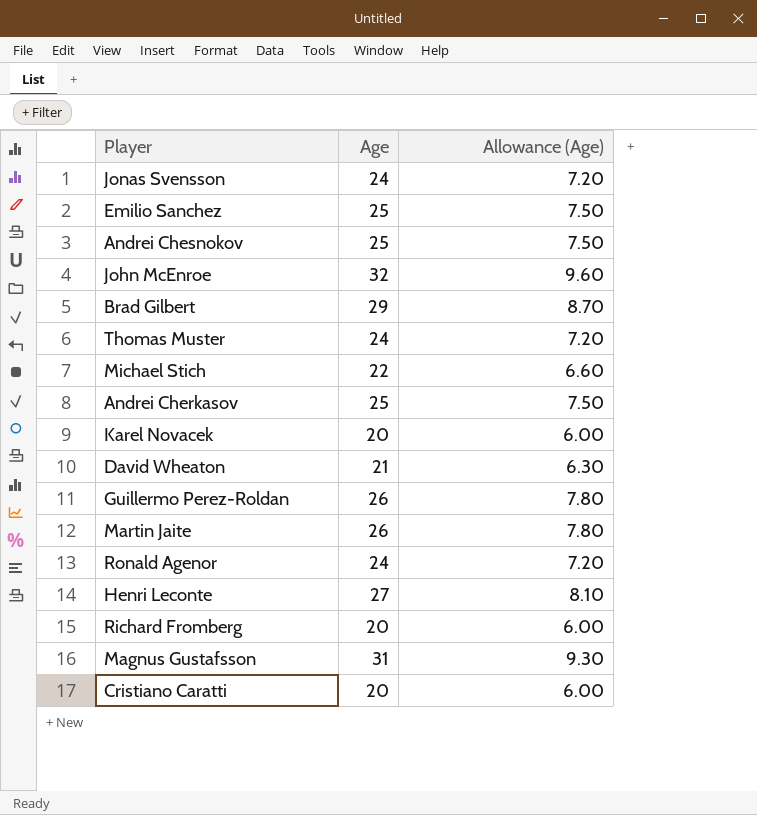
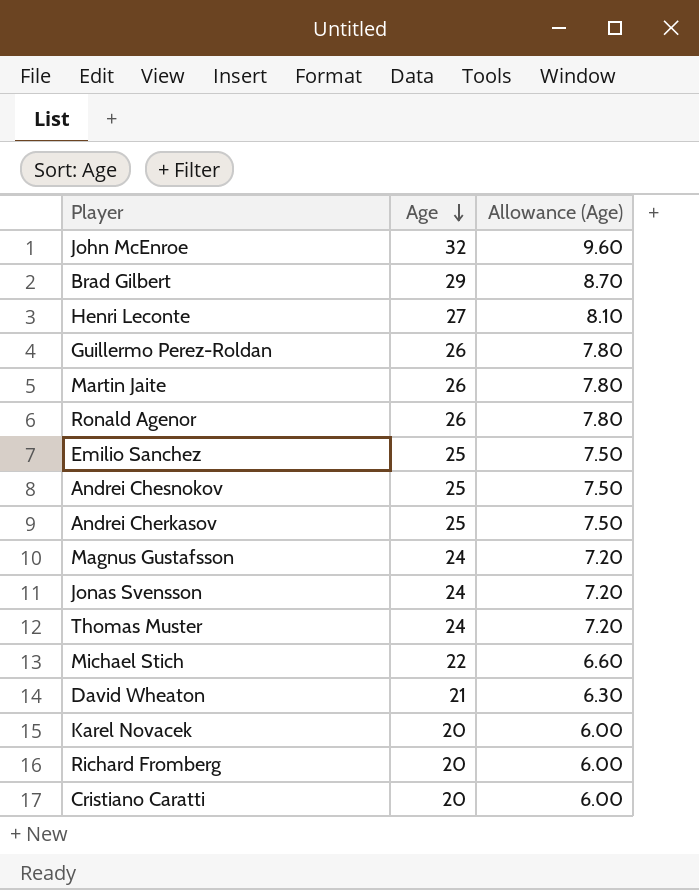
row order: none -> Age descending
Ronald Agenor | Age: 24 -> 26
Ronald Agenor | Allowance (Age): 7.20 -> 7.80
Magnus Gustafsson | Age: 31 -> 24
Magnus Gustafsson | Allowance (Age): 9.30 -> 7.20

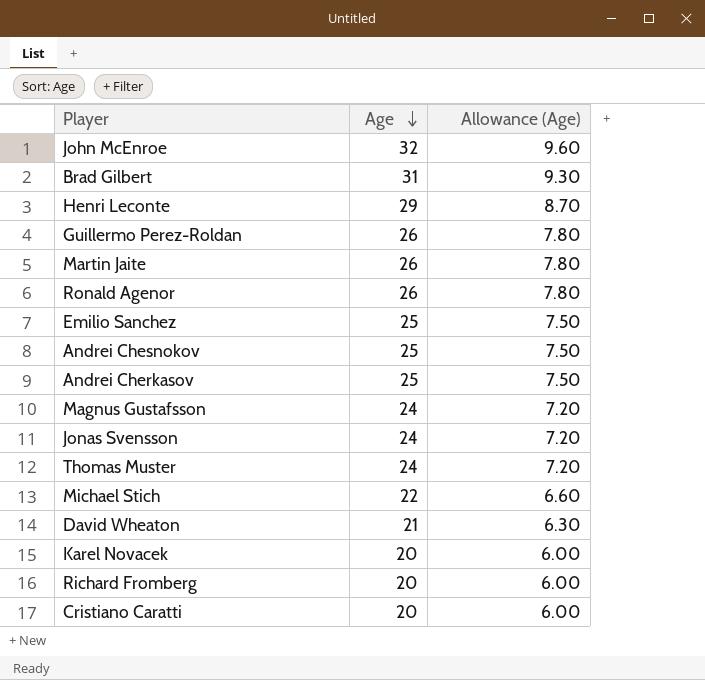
Brad Gilbert | Age: 29 -> 31
Brad Gilbert | Allowance (Age): 8.70 -> 9.30
Henri Leconte | Age: 27 -> 29
Henri Leconte | Allowance (Age): 8.10 -> 8.70

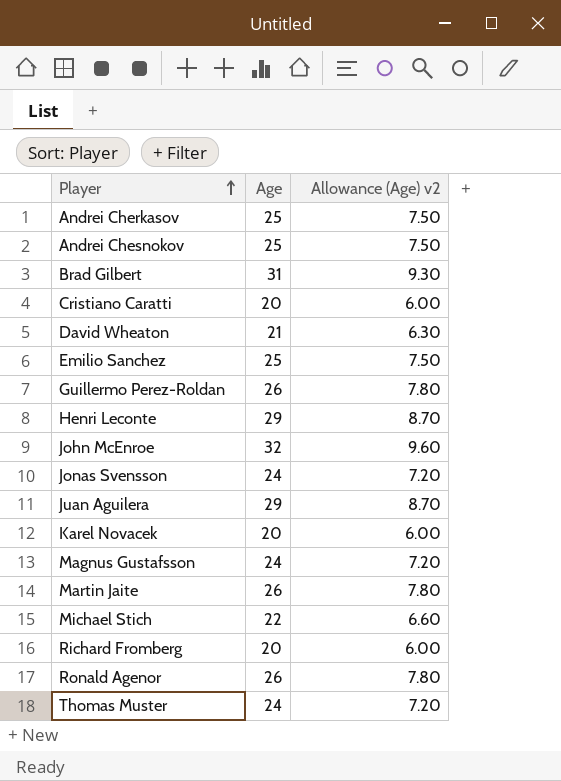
row order: Age descending -> Player ascending
column name: Allowance (Age) -> Allowance (Age) v2
row Juan Aguilera: none -> 29 | 8.70

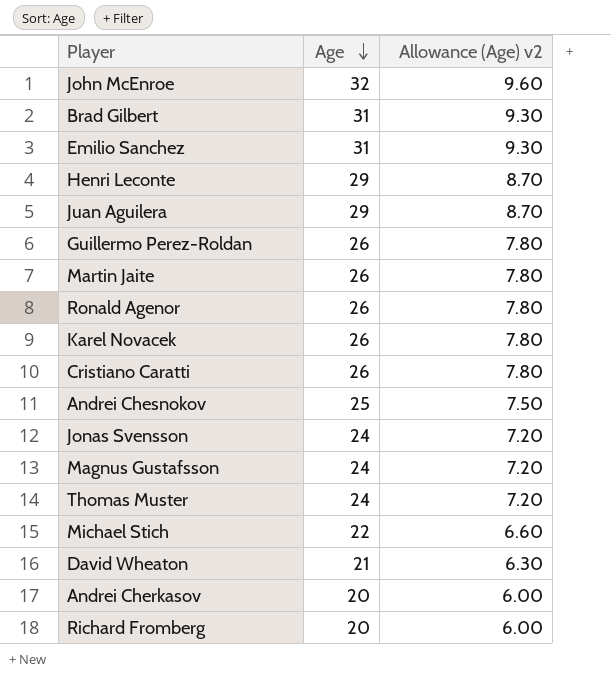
row order: Player ascending -> Age descending
Emilio Sanchez | Age: 25 -> 31
Emilio Sanchez | Allowance (Age) v2: 7.50 -> 9.30
Karel Novacek | Age: 20 -> 26
Karel Novacek | Allowance (Age) v2: 6.00 -> 7.80
Cristiano Caratti | Age: 20 -> 26
Cristiano Caratti | Allowance (Age) v2: 6.00 -> 7.80
Andrei Cherkasov | Age: 25 -> 20
Andrei Cherkasov | Allowance (Age) v2: 7.50 -> 6.00

